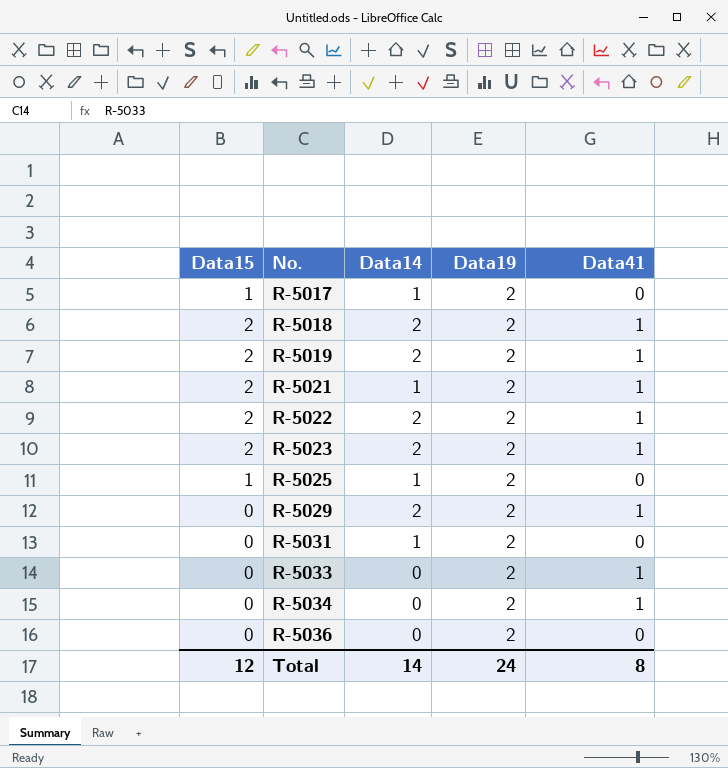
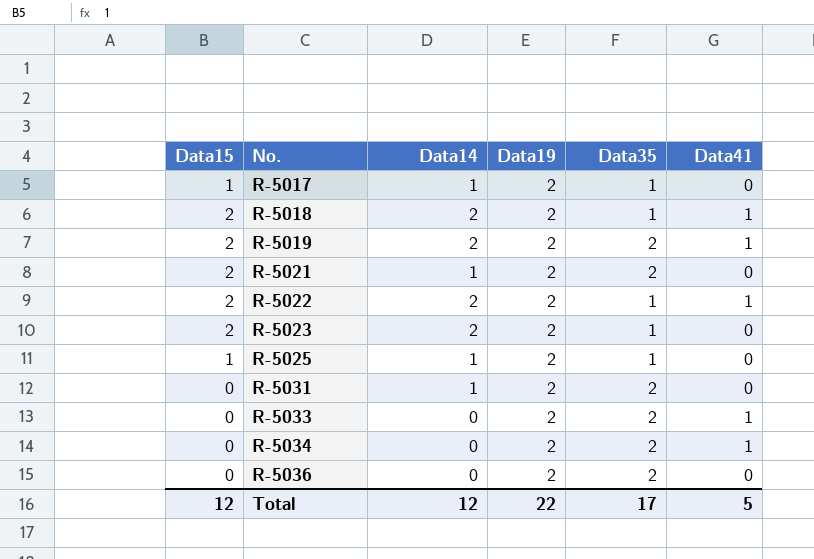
column Data35 | position: none -> 5
row R-5029: 0 | 2 | 2 | 1 -> none
R-5021 | Data41: 1 -> 0
R-5023 | Data41: 1 -> 0
Total | Data14: 14 -> 12
Total | Data19: 24 -> 22
Total | Data41: 8 -> 5

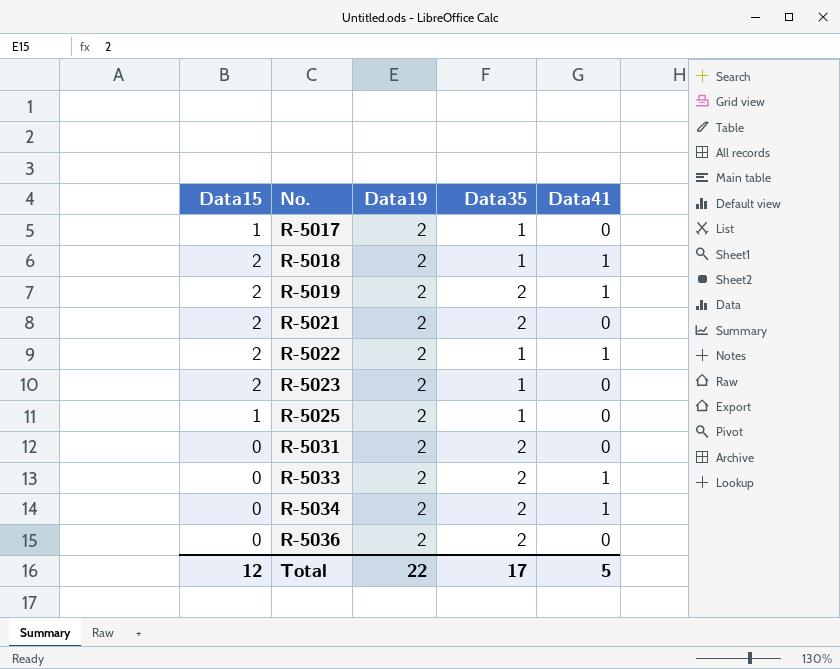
column Data14 | position: 3 -> none

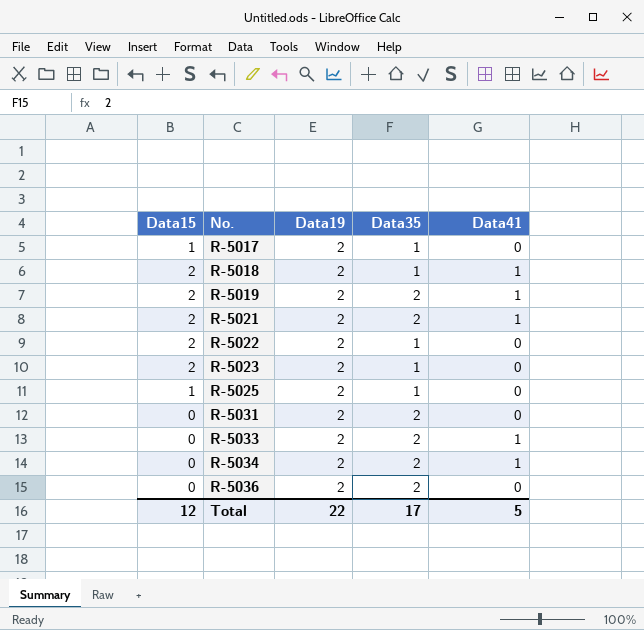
R-5021 | Data41: 0 -> 1
R-5022 | Data41: 1 -> 0

